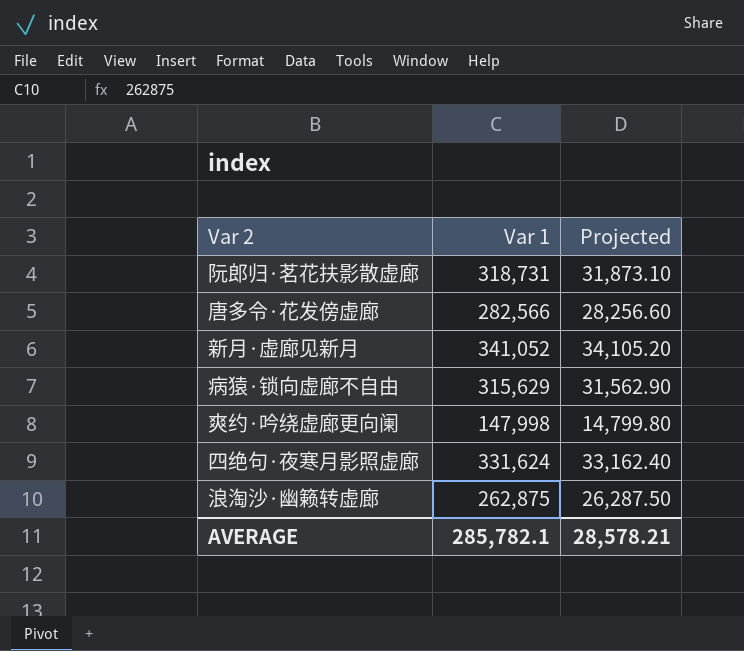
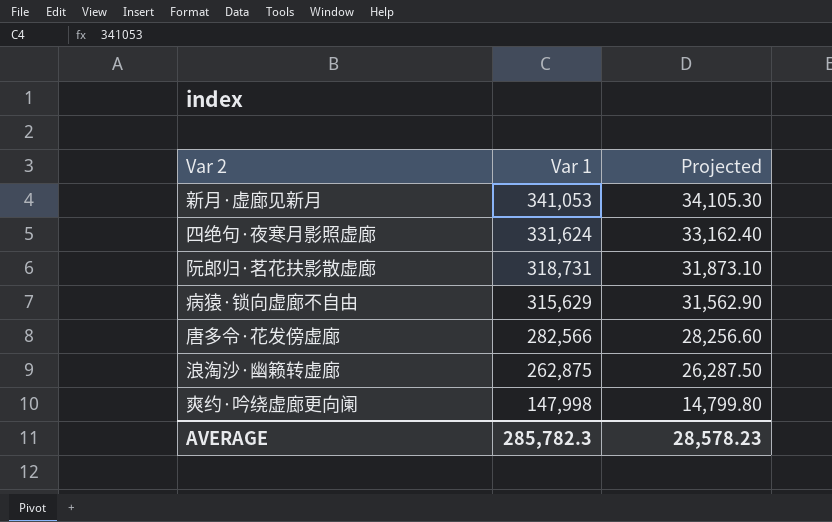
row order: none -> Var 1 descending
新月·虚廊见新月 | Var 1: 341,052 -> 341,053
新月·虚廊见新月 | Projected: 34,105.20 -> 34,105.30
AVERAGE | Var 1: 285,782.1 -> 285,782.3
AVERAGE | Projected: 28,578.21 -> 28,578.23

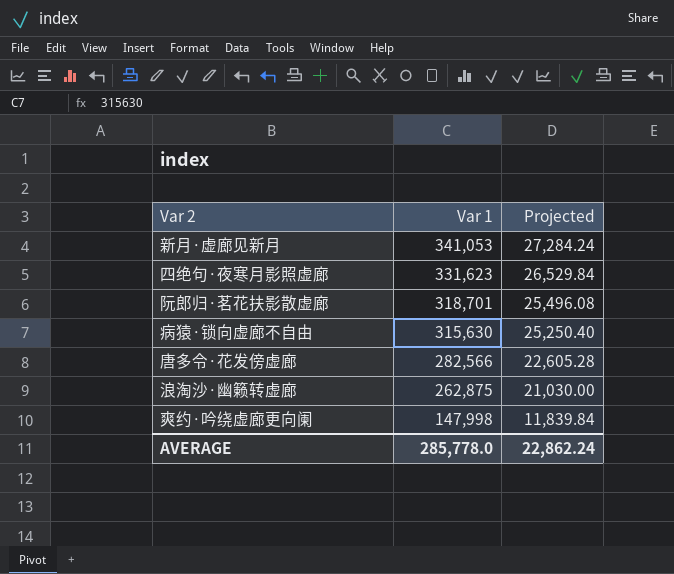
column Projected | formula: [Var 1] * 0.1 -> [Var 1] * 0.08
四绝句·夜寒月影照虚廊 | Var 1: 331,624 -> 331,623
阮郎归·茗花扶影散虚廊 | Var 1: 318,731 -> 318,701
病猿·锁向虚廊不自由 | Var 1: 315,629 -> 315,630
AVERAGE | Var 1: 285,782.3 -> 285,778.0
AVERAGE | Projected: 28,578.23 -> 22,862.24

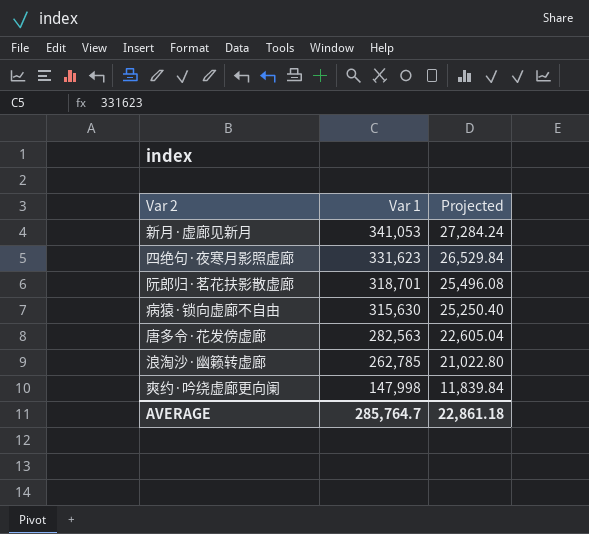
唐多令·花发傍虚廊 | Var 1: 282,566 -> 282,563
唐多令·花发傍虚廊 | Projected: 22,605.28 -> 22,605.04
浪淘沙·幽籁转虚廊 | Var 1: 262,875 -> 262,785
浪淘沙·幽籁转虚廊 | Projected: 21,030.00 -> 21,022.80
AVERAGE | Var 1: 285,778.0 -> 285,764.7
AVERAGE | Projected: 22,862.24 -> 22,861.18

